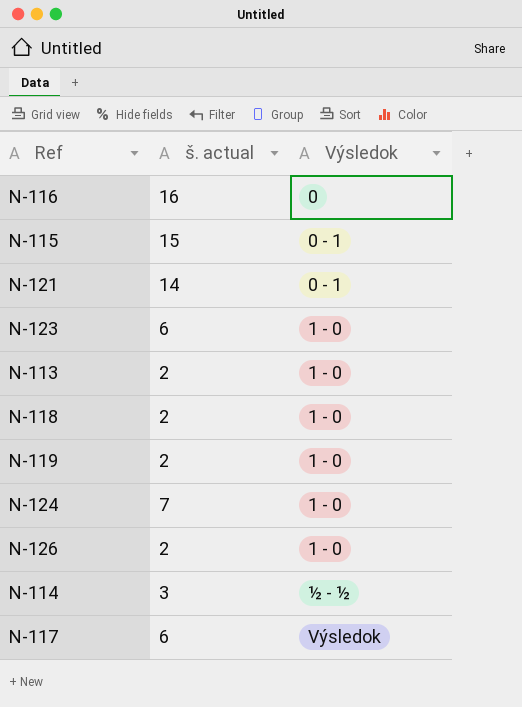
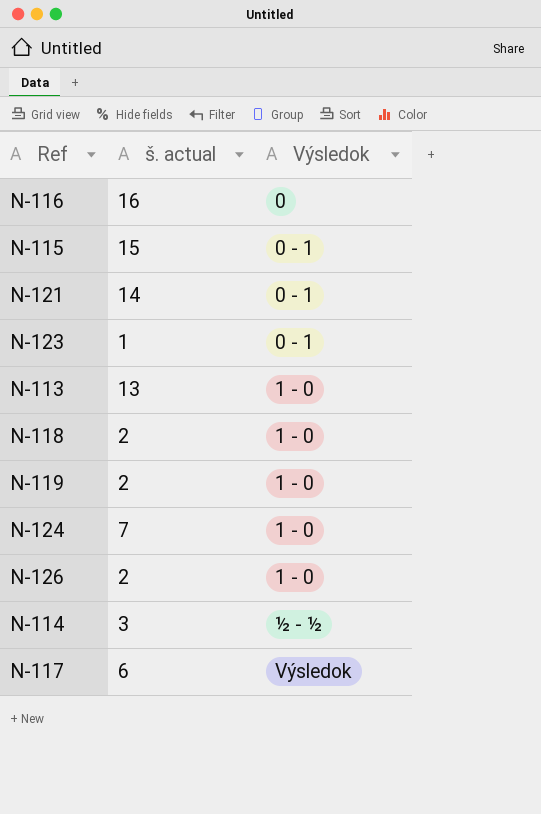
N-123 | š. actual: 6 -> 1
N-123 | Výsledok: 1 - 0 -> 0 - 1
N-113 | š. actual: 2 -> 13

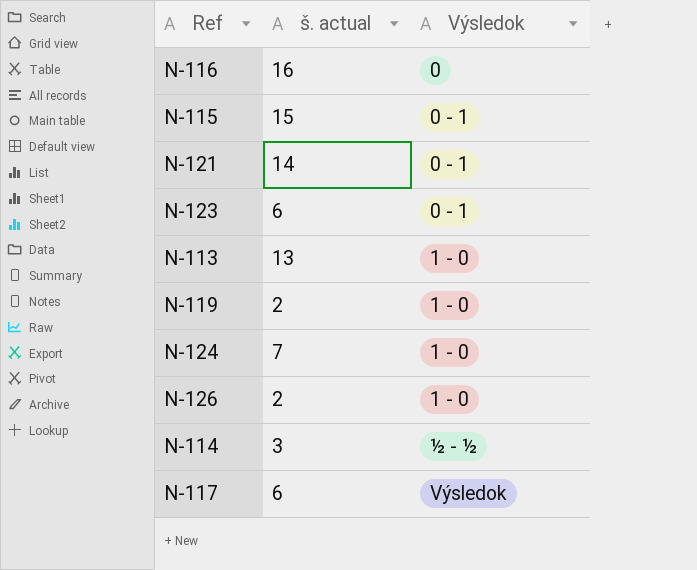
row N-118: 2 | 1 - 0 -> none
N-123 | š. actual: 1 -> 6

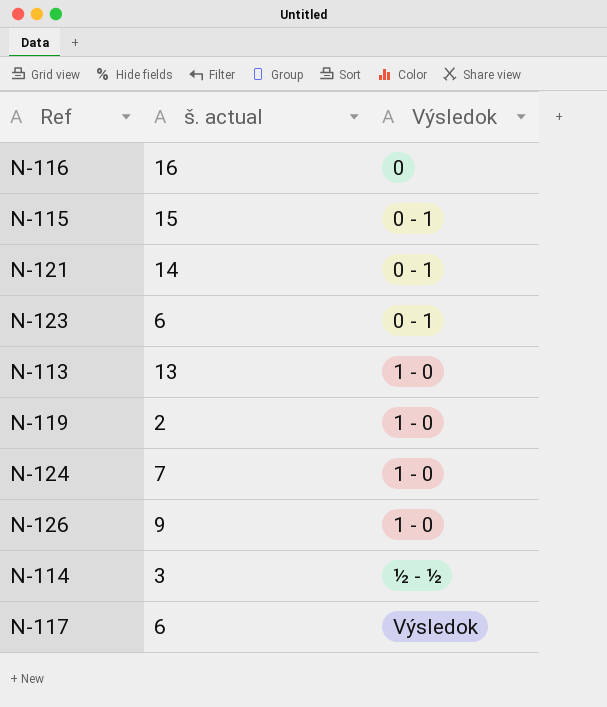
N-126 | š. actual: 2 -> 9

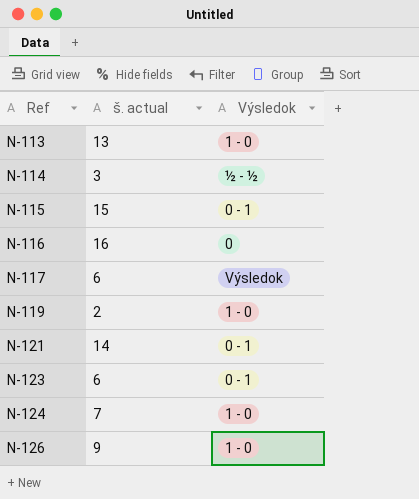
row order: Výsledok ascending -> Ref ascending

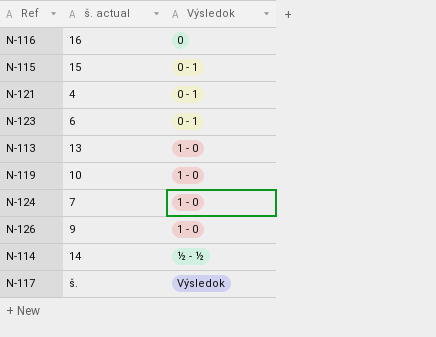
row order: Ref ascending -> Výsledok ascending
N-121 | š. actual: 14 -> 4
N-119 | š. actual: 2 -> 10
N-114 | š. actual: 3 -> 14
N-117 | š. actual: 6 -> š.

